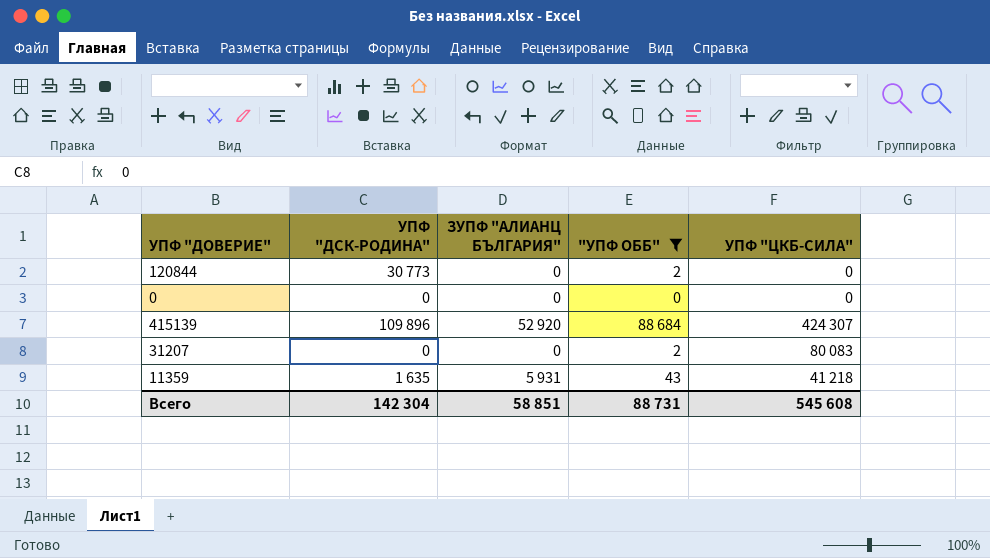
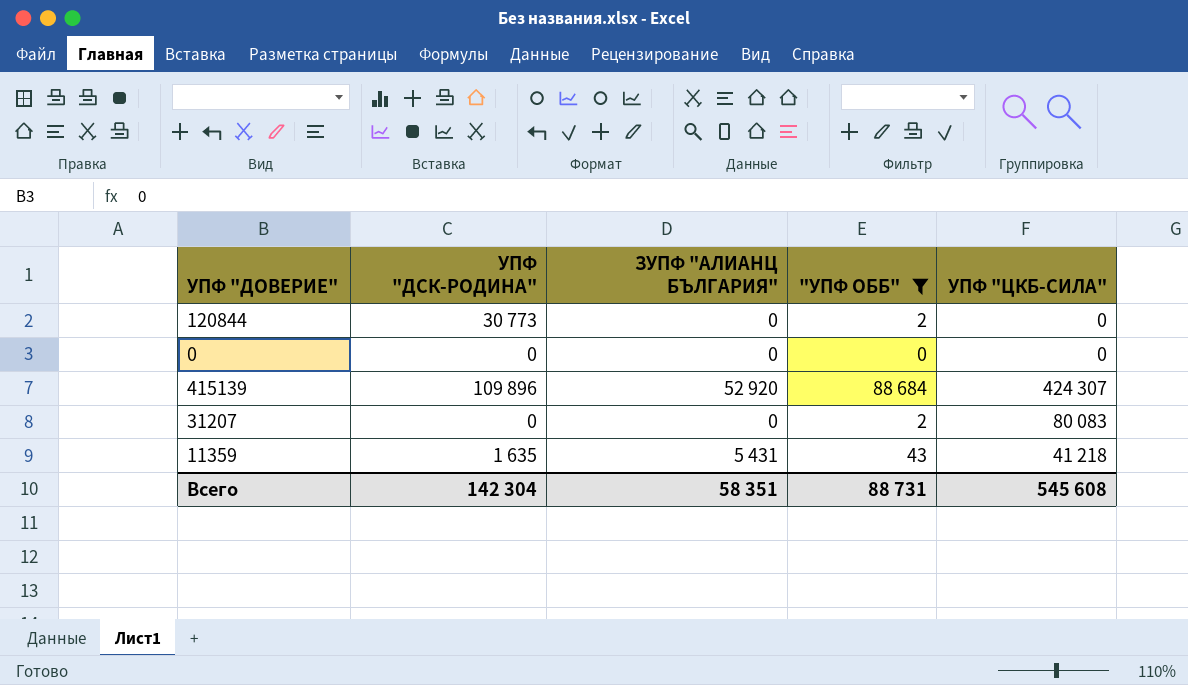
11359 | ЗУПФ "АЛИАНЦ БЪЛГАРИЯ": 5 931 -> 5 431
Всего | ЗУПФ "АЛИАНЦ БЪЛГАРИЯ": 58 851 -> 58 351

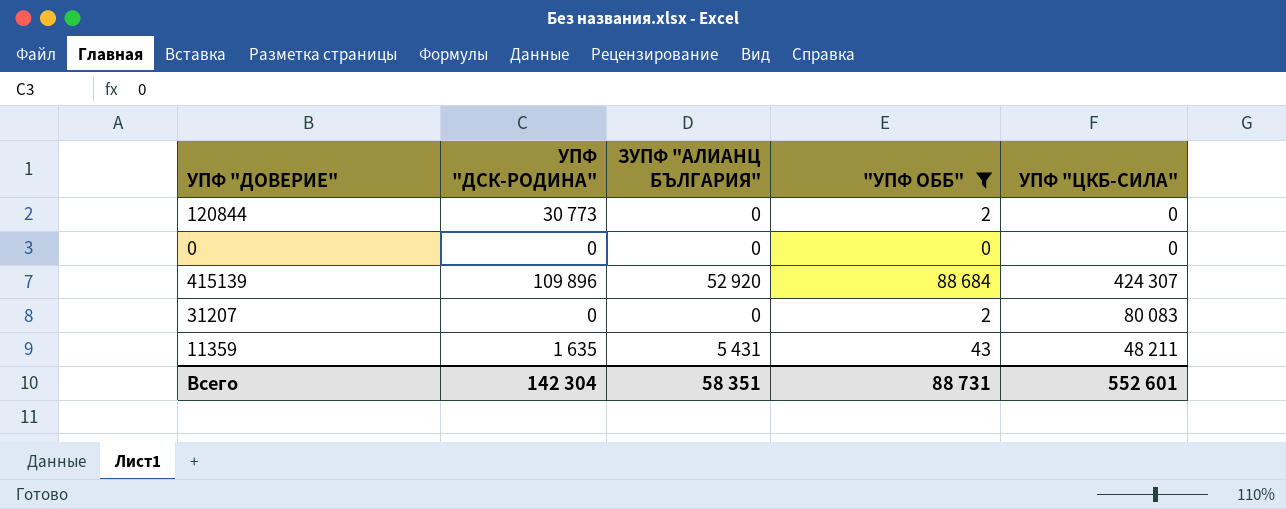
11359 | УПФ "ЦКБ-СИЛА": 41 218 -> 48 211
Всего | УПФ "ЦКБ-СИЛА": 545 608 -> 552 601

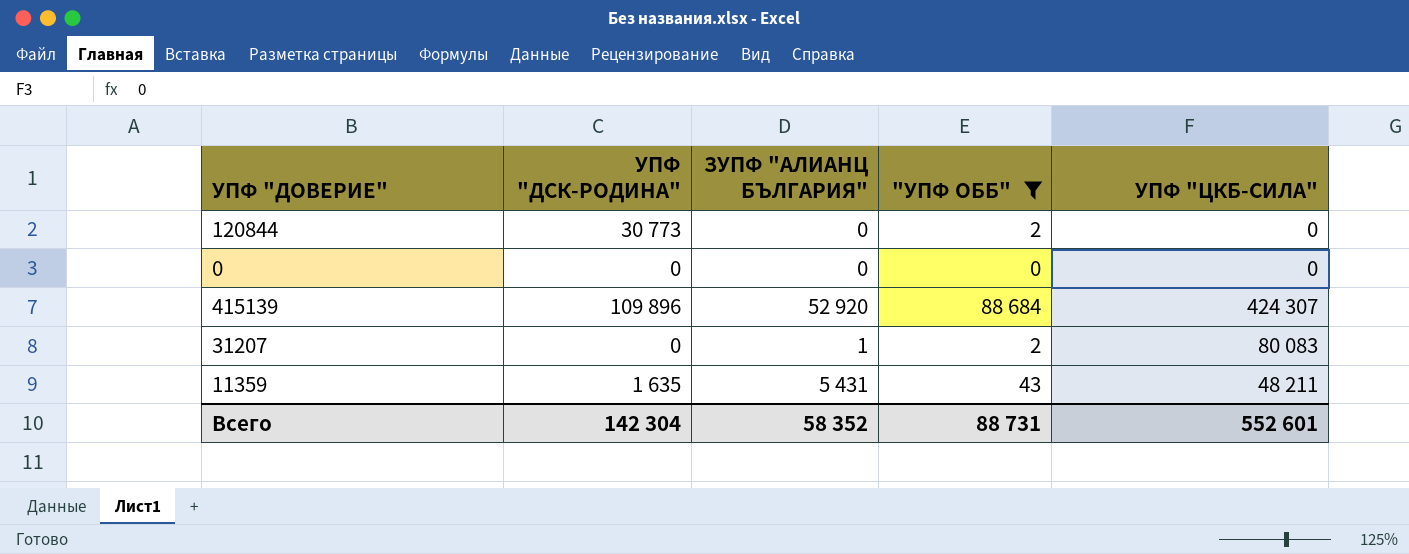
31207 | ЗУПФ "АЛИАНЦ БЪЛГАРИЯ": 0 -> 1
Всего | ЗУПФ "АЛИАНЦ БЪЛГАРИЯ": 58 351 -> 58 352

